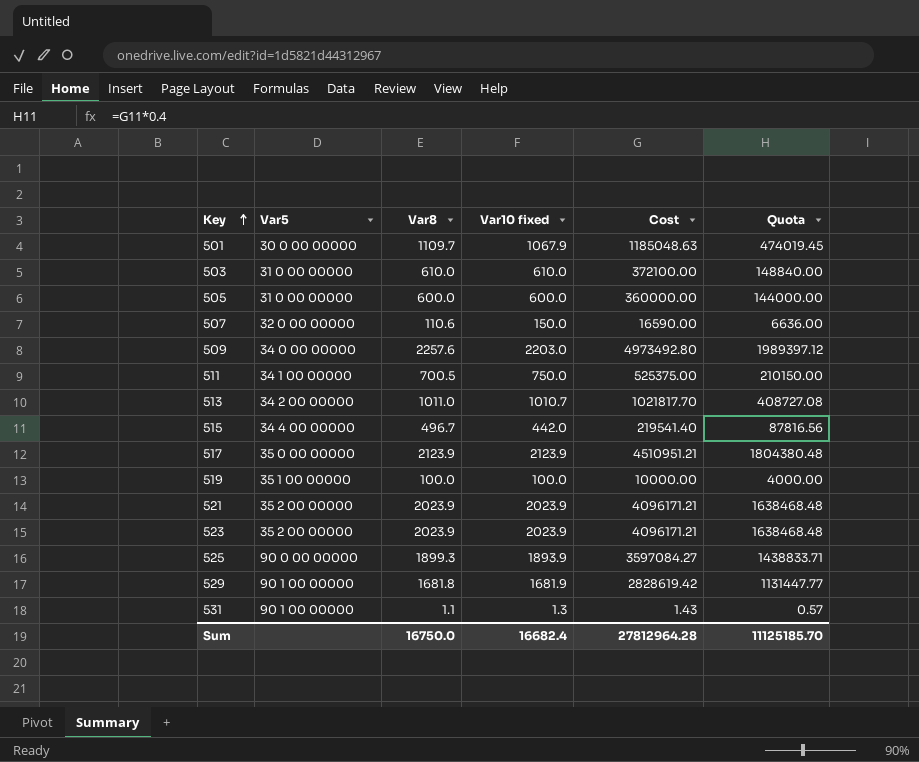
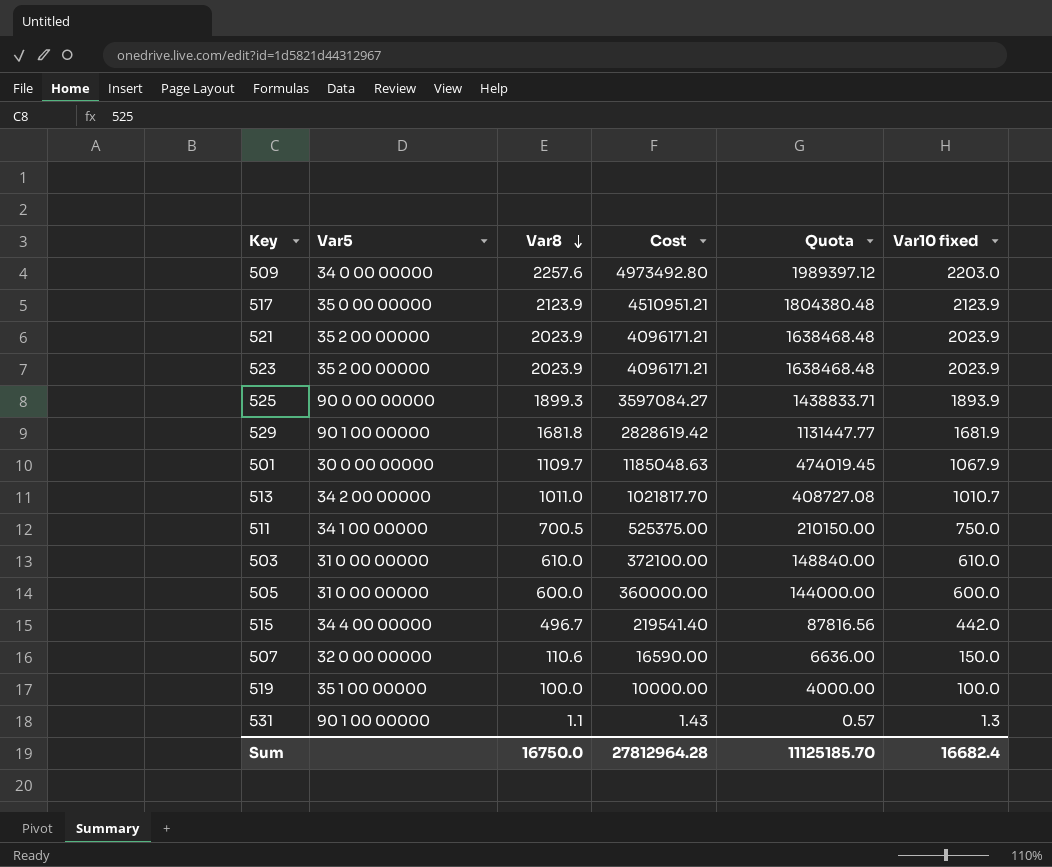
row order: Key ascending -> Var8 descending
column Var10 fixed | position: 4 -> 6

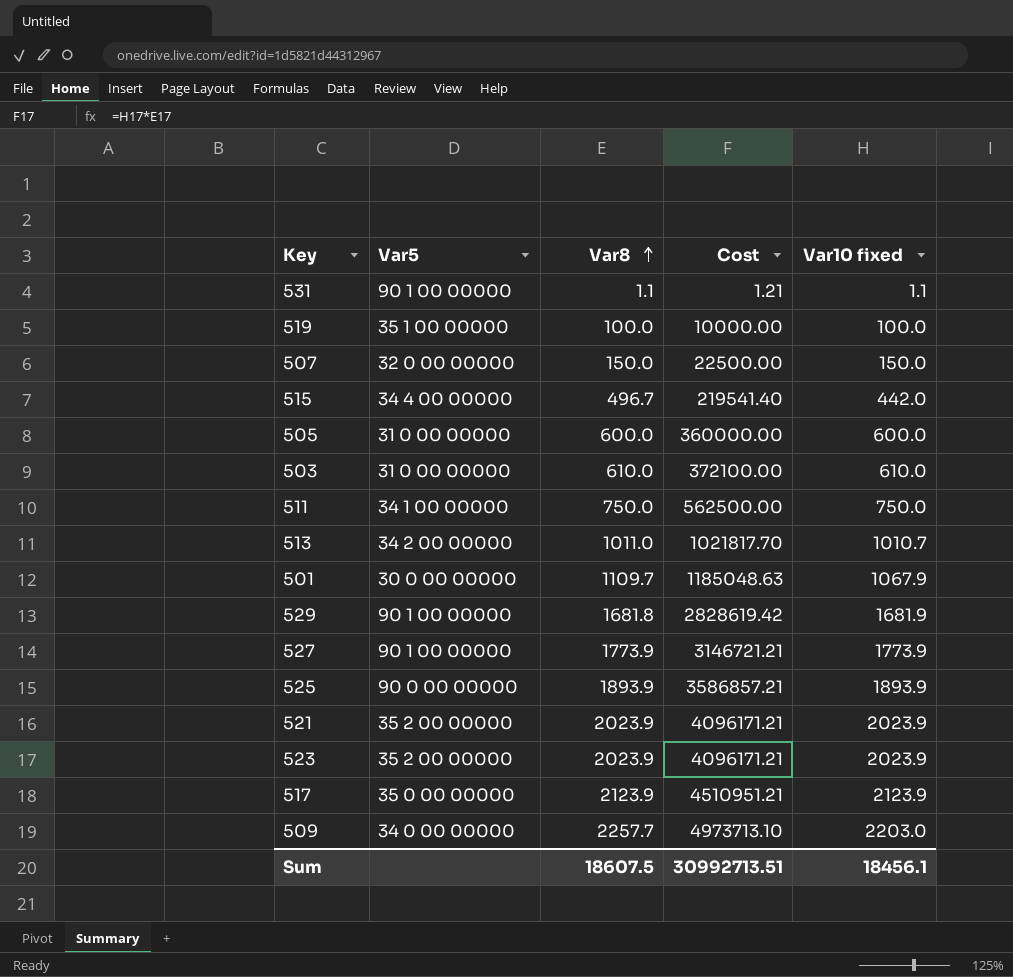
row order: Var8 descending -> Var8 ascending
column Quota | formula: [Cost] * 0.4 -> none
531 | Cost: 1.43 -> 1.21
531 | Var10 fixed: 1.3 -> 1.1
507 | Var8: 110.6 -> 150.0
507 | Cost: 16590.00 -> 22500.00
511 | Var8: 700.5 -> 750.0
511 | Cost: 525375.00 -> 562500.00
row 527: none -> 90 1 00 00000 | 1773.9 | 3146721.21 | 1773.9
525 | Var8: 1899.3 -> 1893.9
525 | Cost: 3597084.27 -> 3586857.21
509 | Var8: 2257.6 -> 2257.7
509 | Cost: 4973492.80 -> 4973713.10
Sum | Var8: 16750.0 -> 18607.5
Sum | Cost: 27812964.28 -> 30992713.51
Sum | Var10 fixed: 16682.4 -> 18456.1

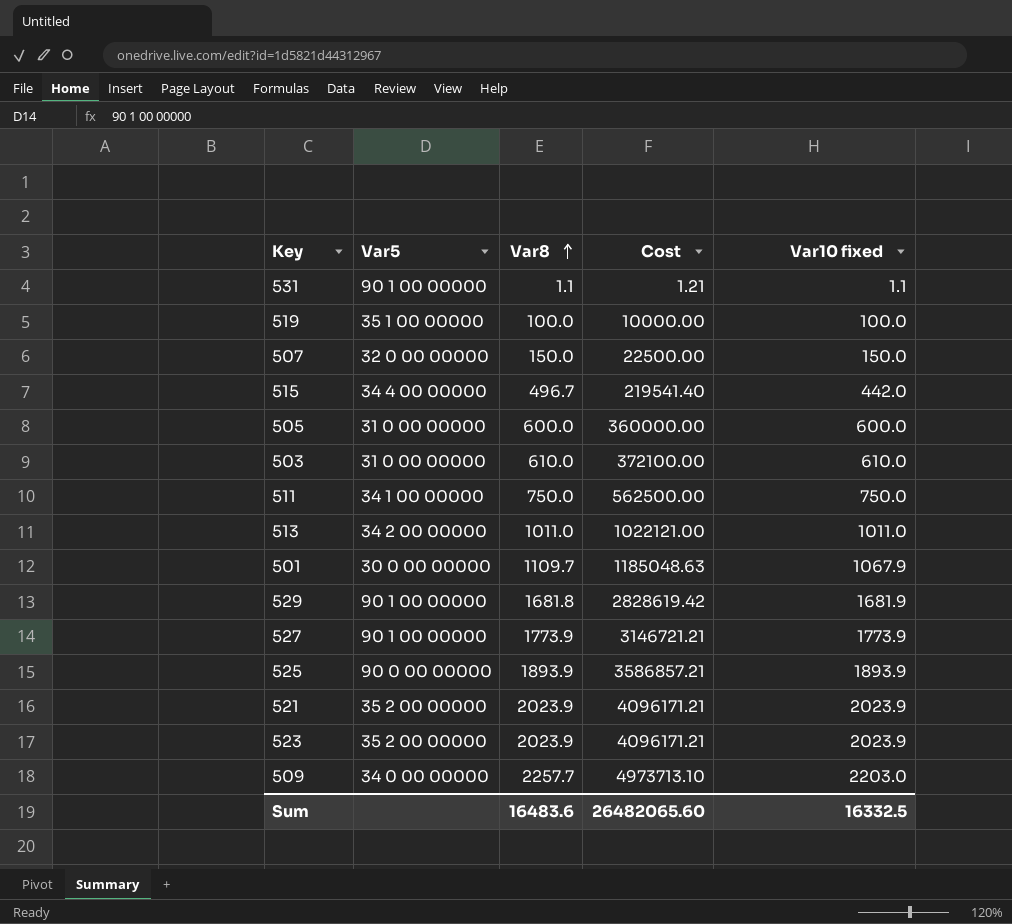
row 517: 35 0 00 00000 | 2123.9 | 4510951.21 | 2123.9 -> none
513 | Cost: 1021817.70 -> 1022121.00
513 | Var10 fixed: 1010.7 -> 1011.0
Sum | Var8: 18607.5 -> 16483.6
Sum | Cost: 30992713.51 -> 26482065.60
Sum | Var10 fixed: 18456.1 -> 16332.5

